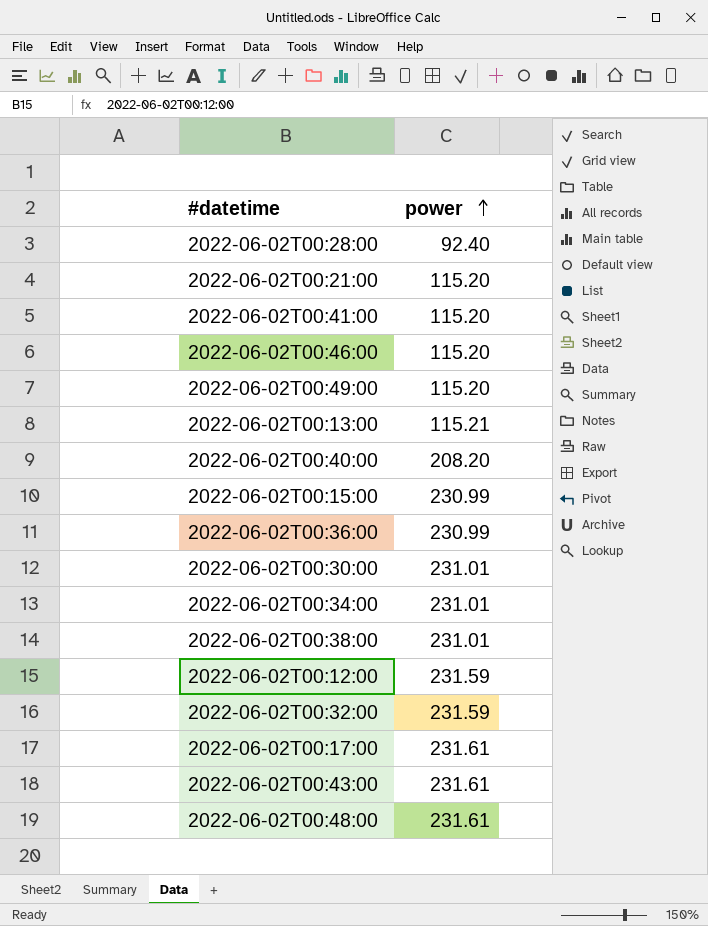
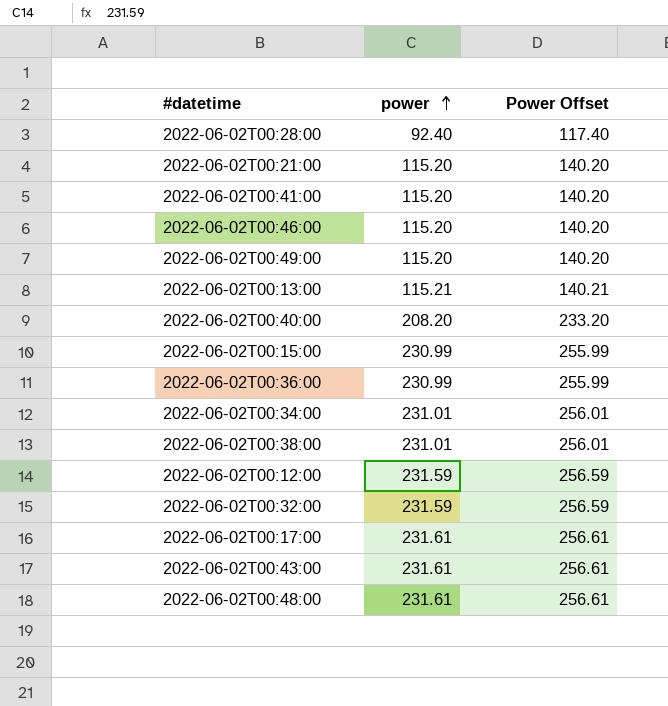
column Power Offset | formula: none -> [power] + 25
row 2022-06-02T00:30:00: 231.01 -> none

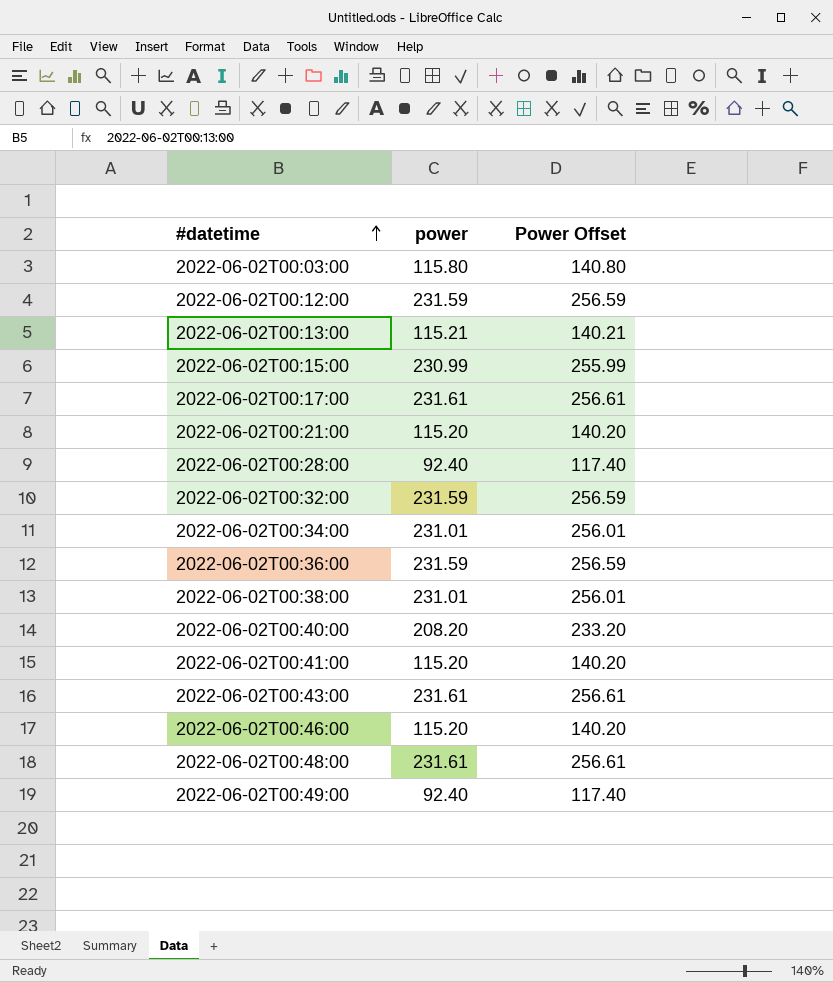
row order: power ascending -> #datetime ascending
row 2022-06-02T00:03:00: none -> 115.80 | 140.80
2022-06-02T00:36:00 | power: 230.99 -> 231.59
2022-06-02T00:36:00 | Power Offset: 255.99 -> 256.59
2022-06-02T00:49:00 | power: 115.20 -> 92.40
2022-06-02T00:49:00 | Power Offset: 140.20 -> 117.40

